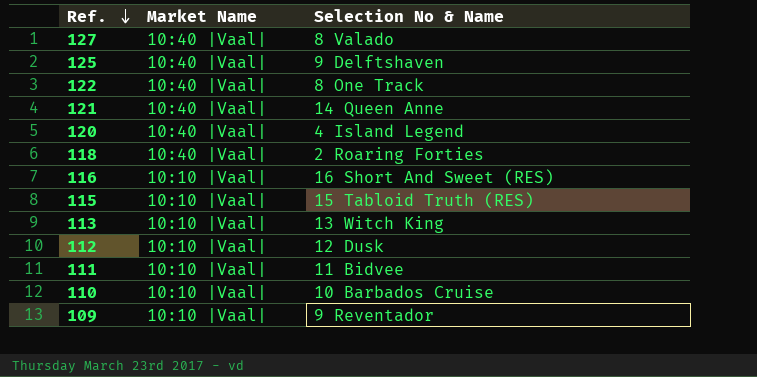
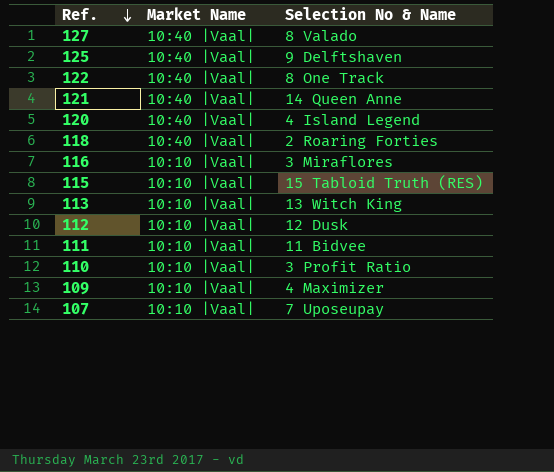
116 | Selection No & Name: 16 Short And Sweet (RES) -> 3 Miraflores
110 | Selection No & Name: 10 Barbados Cruise -> 3 Profit Ratio
109 | Selection No & Name: 9 Reventador -> 4 Maximizer
row 107: none -> 10:10 |Vaal| | 7 Uposeupay

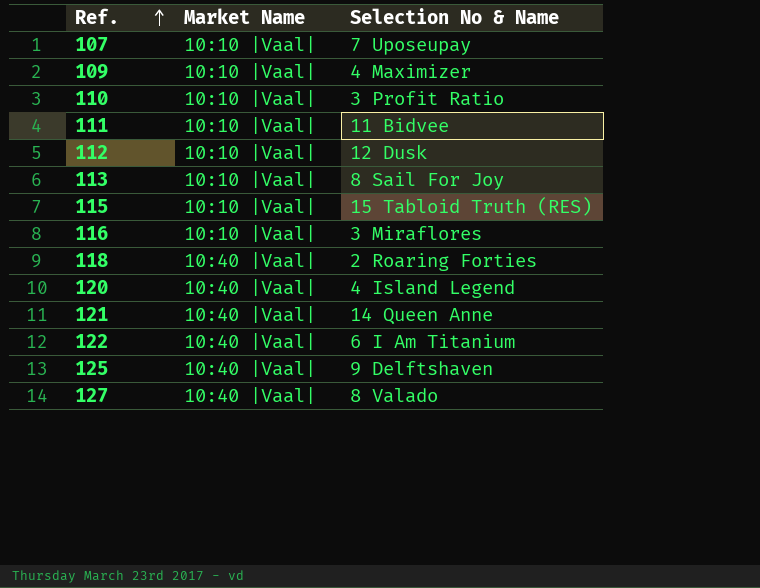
row order: Ref. descending -> Ref. ascending
113 | Selection No & Name: 13 Witch King -> 8 Sail For Joy
122 | Selection No & Name: 8 One Track -> 6 I Am Titanium

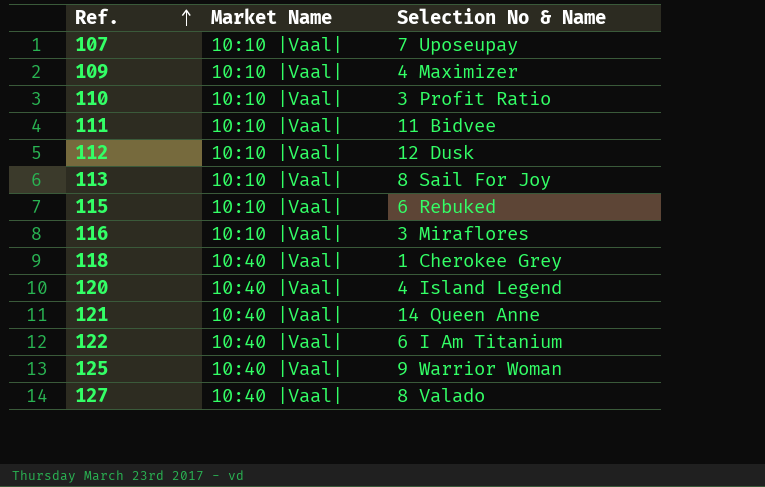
115 | Selection No & Name: 15 Tabloid Truth (RES) -> 6 Rebuked
118 | Selection No & Name: 2 Roaring Forties -> 1 Cherokee Grey
125 | Selection No & Name: 9 Delftshaven -> 9 Warrior Woman

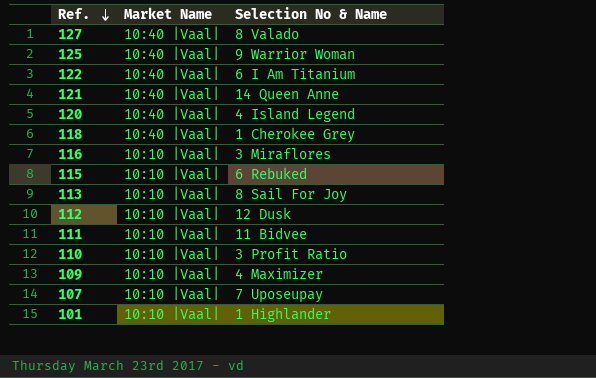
row order: Ref. ascending -> Ref. descending
row 101: none -> 10:10 |Vaal| | 1 Highlander

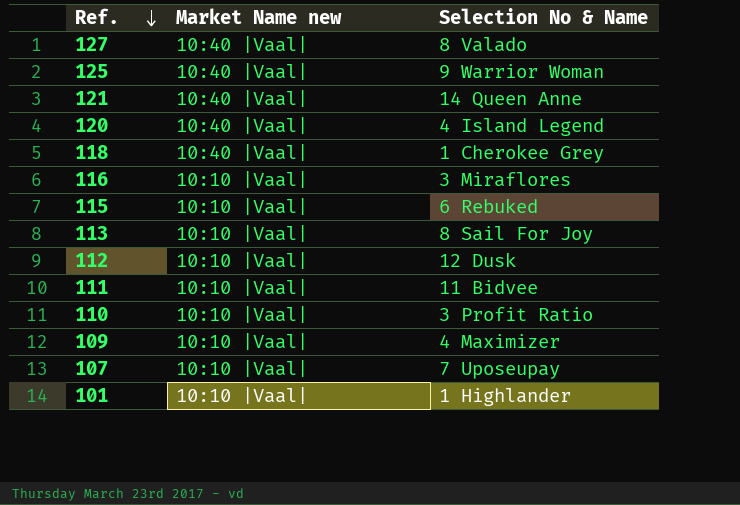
column name: Market Name -> Market Name new
row 122: 10:40 |Vaal| | 6 I Am Titanium -> none

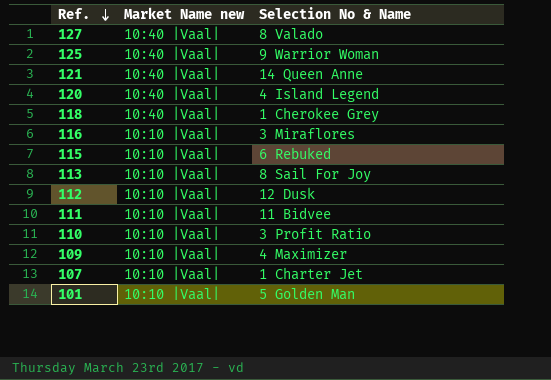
107 | Selection No & Name: 7 Uposeupay -> 1 Charter Jet
101 | Selection No & Name: 1 Highlander -> 5 Golden Man

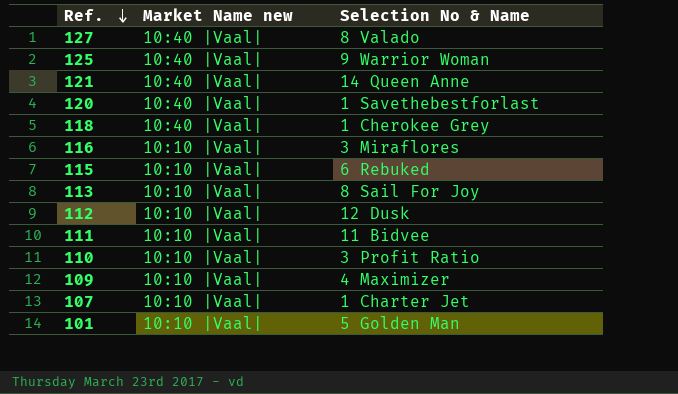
120 | Selection No & Name: 4 Island Legend -> 1 Savethebestforlast

